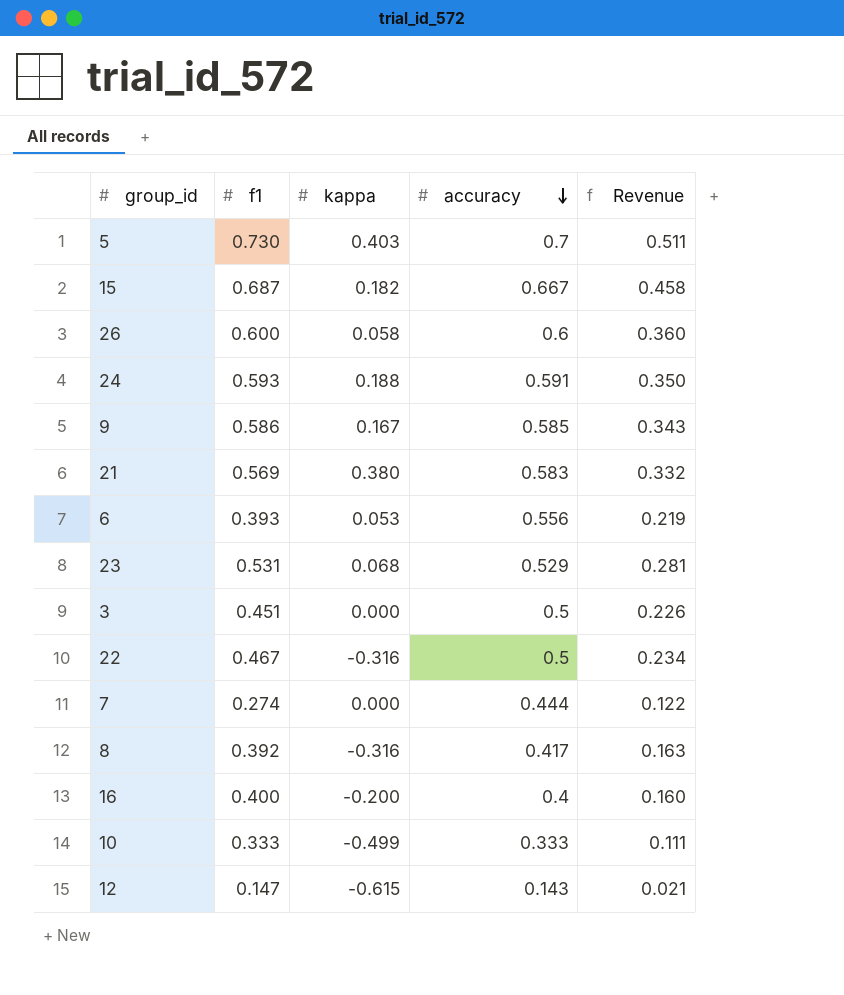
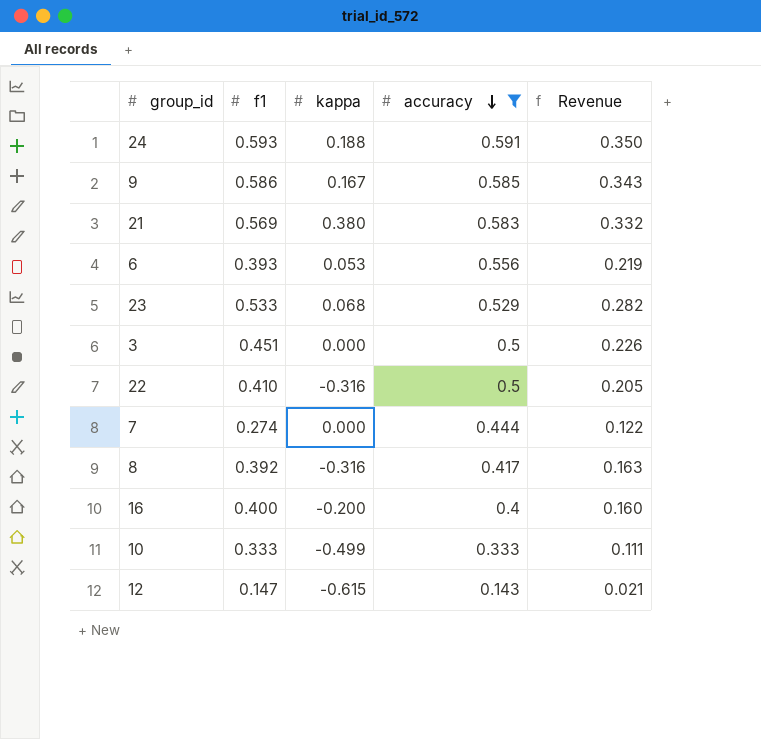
filter: none -> accuracy <= 0.591
23 | f1: 0.531 -> 0.533
23 | Revenue: 0.281 -> 0.282
22 | f1: 0.467 -> 0.410
22 | Revenue: 0.234 -> 0.205

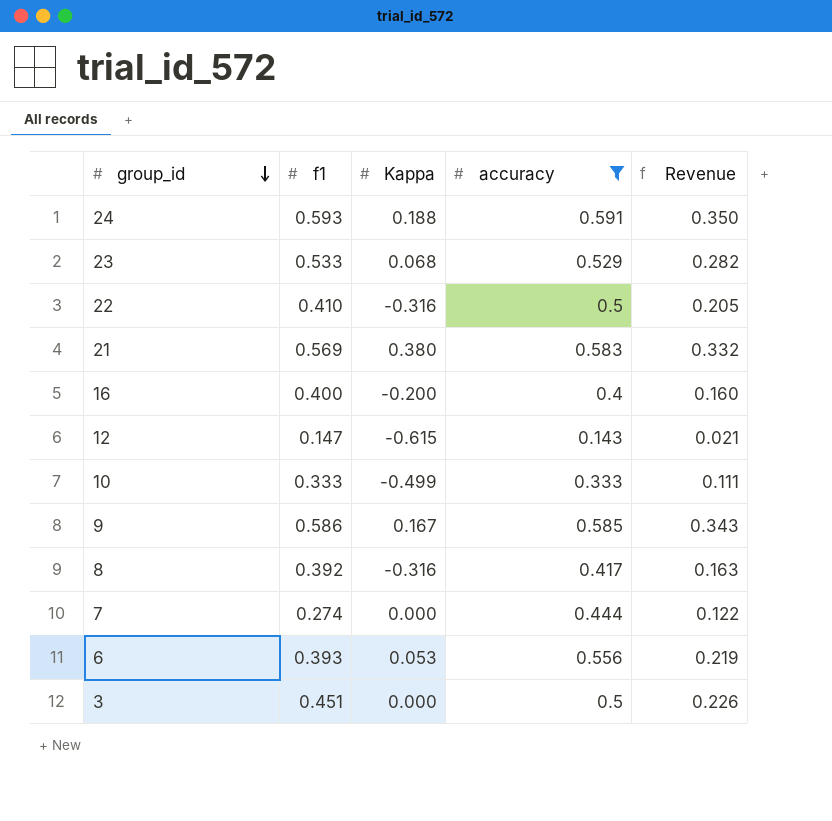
row order: accuracy descending -> group_id descending
column name: kappa -> Kappa

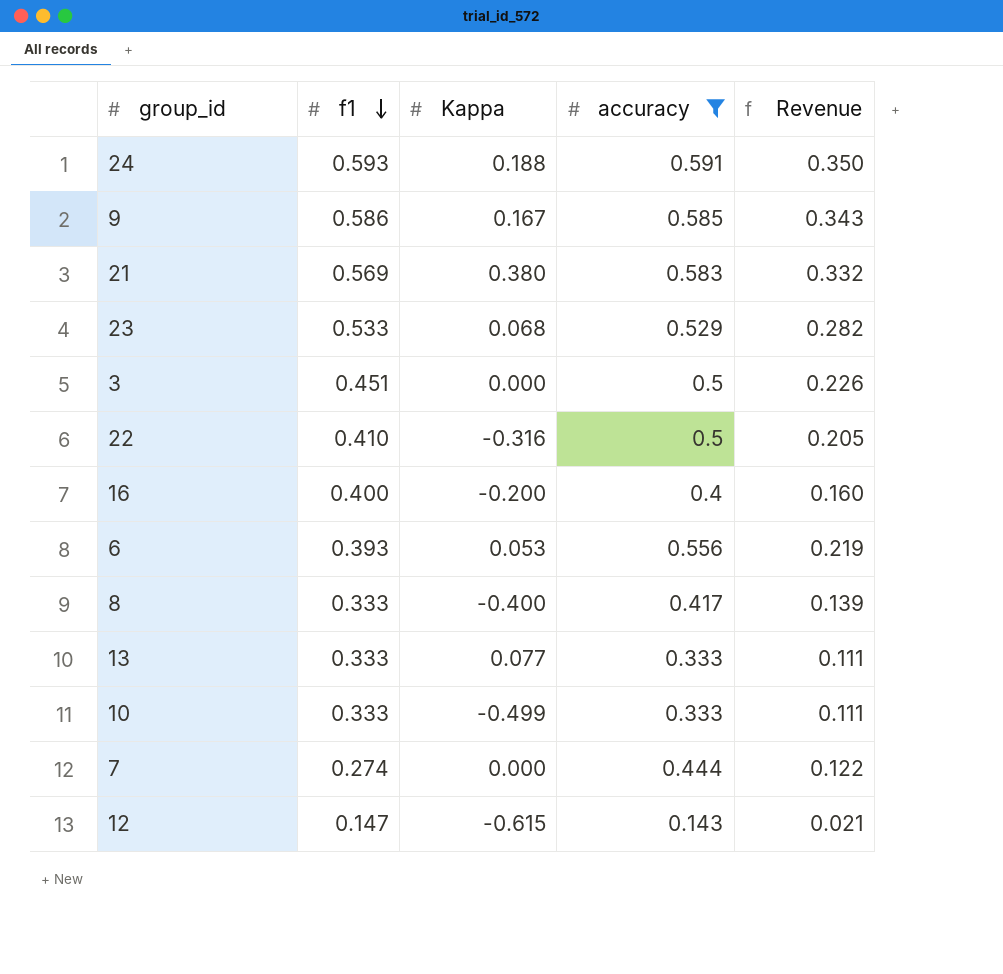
row order: group_id descending -> f1 descending
8 | f1: 0.392 -> 0.333
8 | Kappa: -0.316 -> -0.400
8 | Revenue: 0.163 -> 0.139
row 13: none -> 0.333 | 0.077 | 0.333 | 0.111

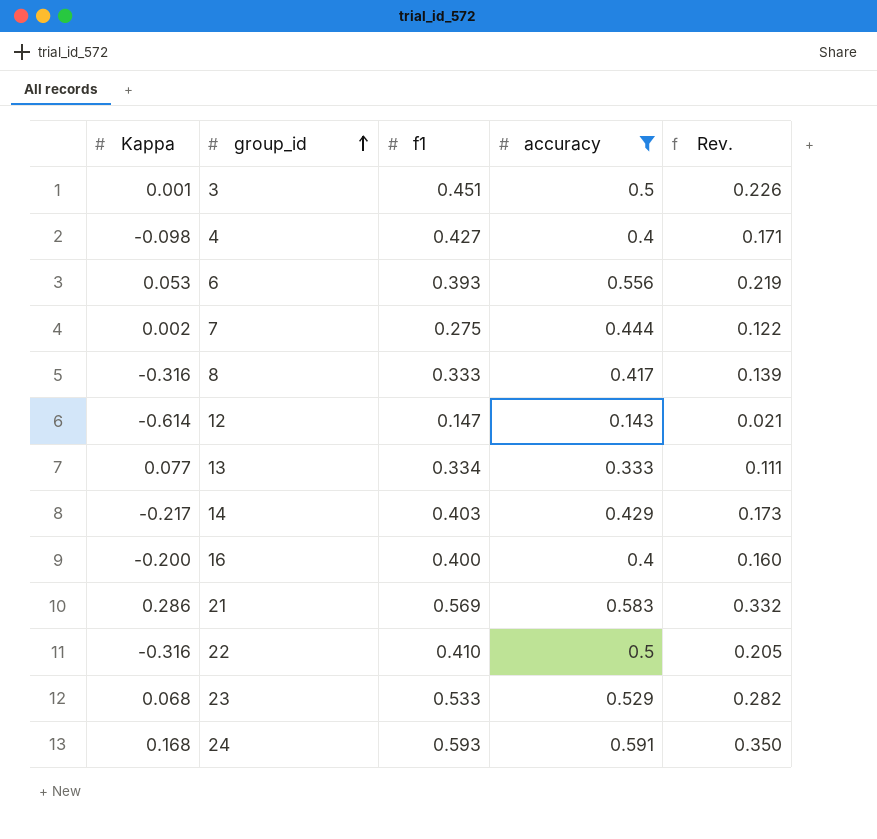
row order: f1 descending -> group_id ascending
column Kappa | position: 3 -> 1
column name: Revenue -> Rev.
row 9: 0.586 | 0.167 | 0.585 | 0.343 -> none
row 10: 0.333 | -0.499 | 0.333 | 0.111 -> none
3 | Kappa: 0.000 -> 0.001
row 4: none -> -0.098 | 0.427 | 0.4 | 0.171
7 | Kappa: 0.000 -> 0.002
7 | f1: 0.274 -> 0.275
8 | Kappa: -0.400 -> -0.316
12 | Kappa: -0.615 -> -0.614
13 | f1: 0.333 -> 0.334
row 14: none -> -0.217 | 0.403 | 0.429 | 0.173
21 | Kappa: 0.380 -> 0.286
24 | Kappa: 0.188 -> 0.168

